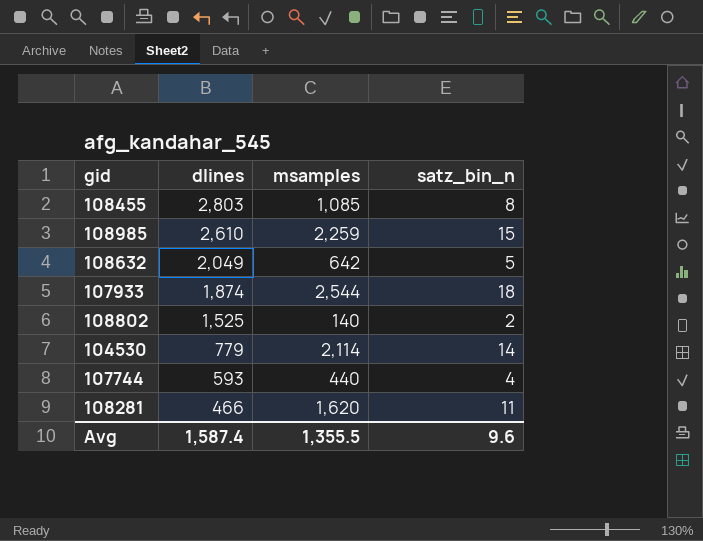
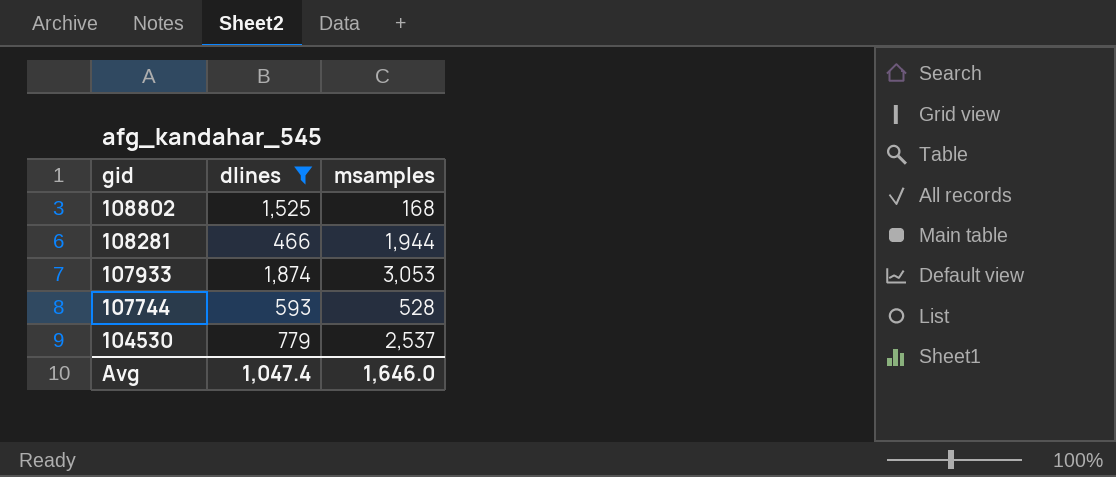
filter: none -> dlines <= 1,874
row order: dlines descending -> gid descending
column satz_bin_n | position: 4 -> none
108802 | msamples: 140 -> 168
108281 | msamples: 1,620 -> 1,944
107933 | msamples: 2,544 -> 3,053
107744 | msamples: 440 -> 528
104530 | msamples: 2,114 -> 2,537
Avg | dlines: 1,587.4 -> 1,047.4
Avg | msamples: 1,355.5 -> 1,646.0

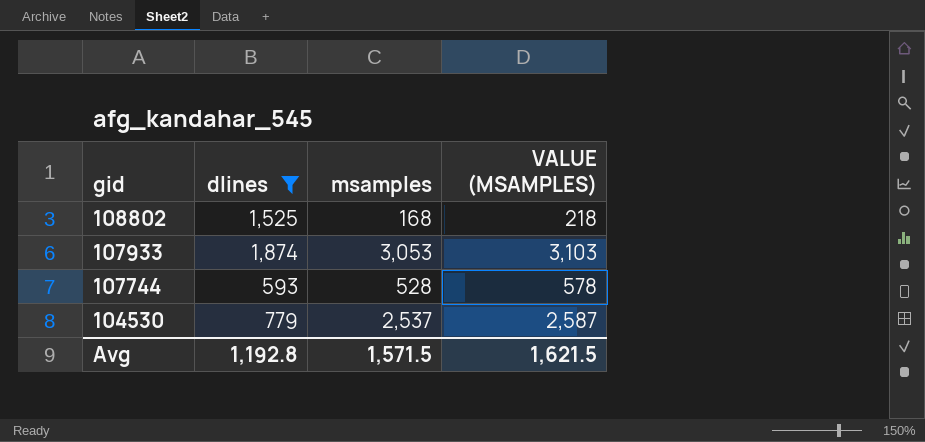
column VALUE (MSAMPLES) | formula: none -> [msamples] + 50
row 108281: 466 | 1,944 -> none
Avg | dlines: 1,047.4 -> 1,192.8
Avg | msamples: 1,646.0 -> 1,571.5

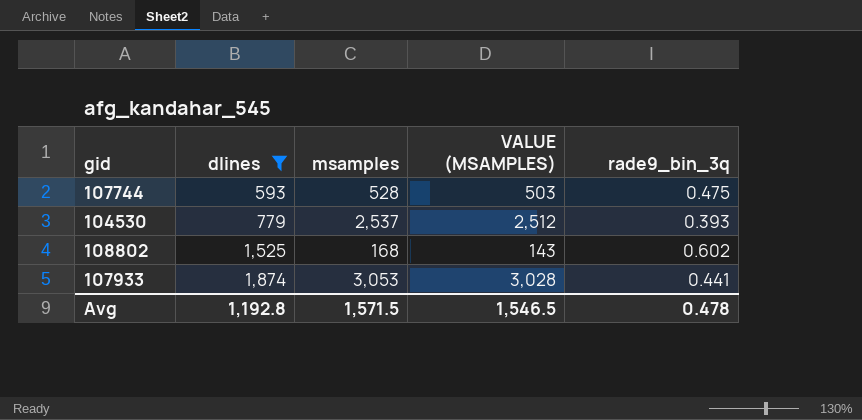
row order: gid descending -> dlines ascending
column VALUE (MSAMPLES) | formula: [msamples] + 50 -> [msamples] - 25
column rade9_bin_3q | position: none -> 5
Avg | VALUE (MSAMPLES): 1,621.5 -> 1,546.5

